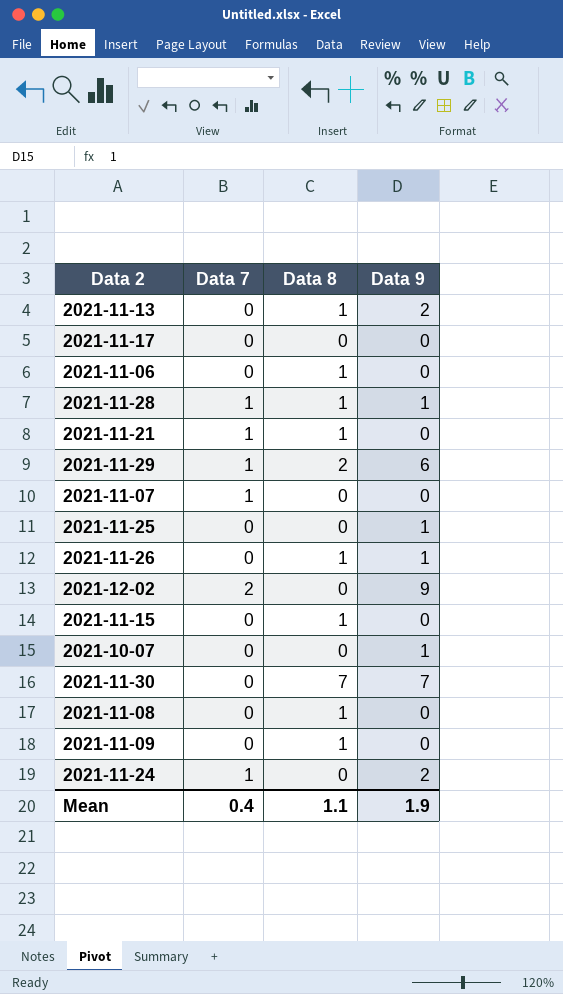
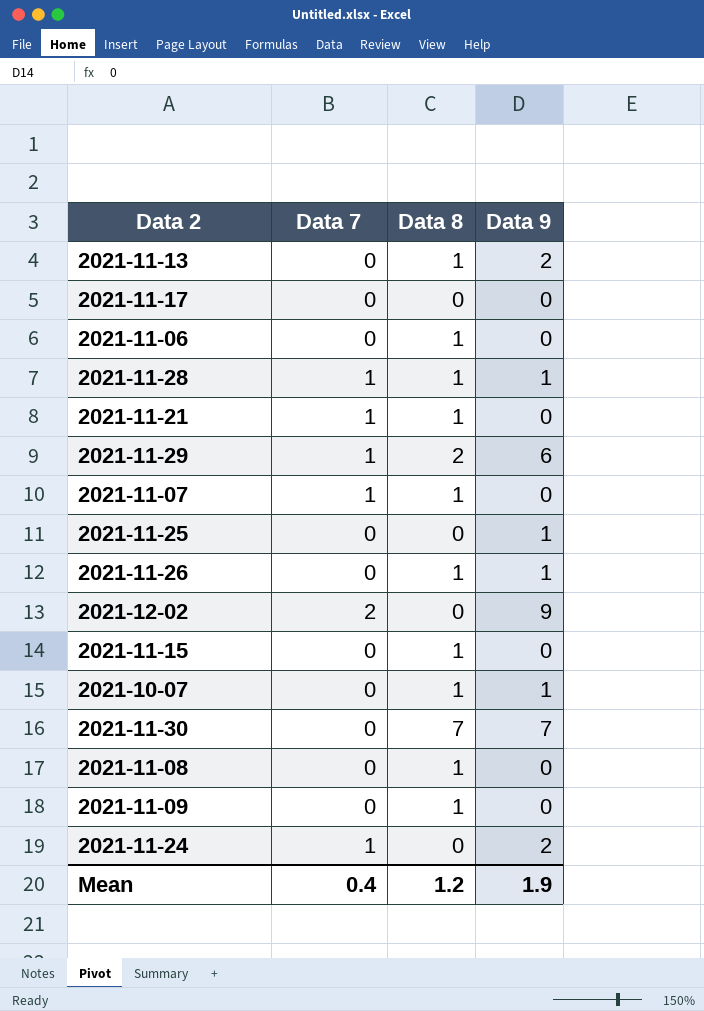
2021-11-07 | Data 8: 0 -> 1
2021-10-07 | Data 8: 0 -> 1
Mean | Data 8: 1.1 -> 1.2

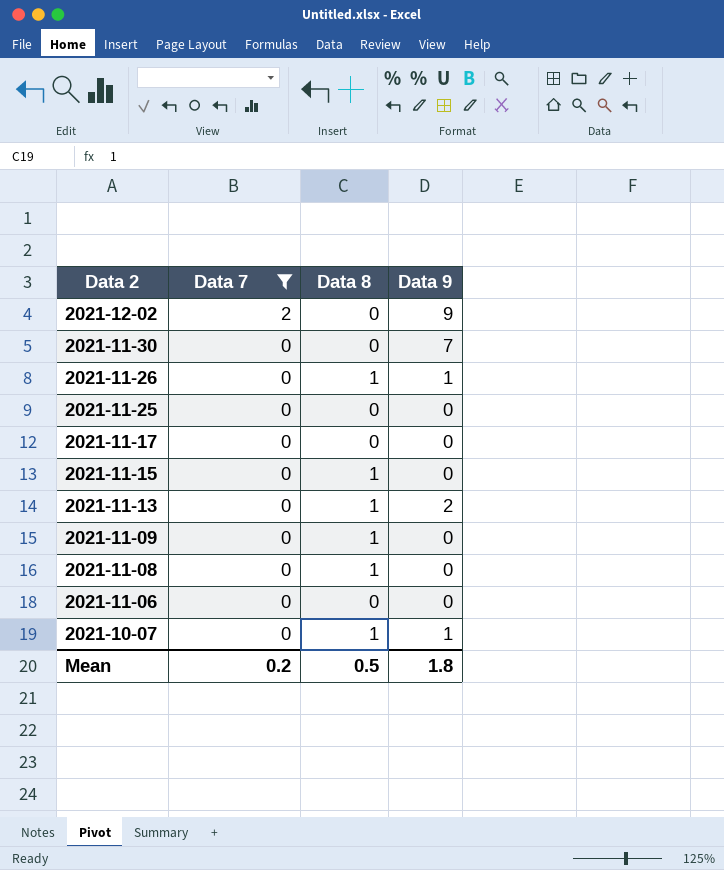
filter: none -> Data 7 != 1
row order: none -> Data 2 descending
2021-11-30 | Data 8: 7 -> 0
2021-11-25 | Data 9: 1 -> 0
2021-11-06 | Data 8: 1 -> 0
Mean | Data 7: 0.4 -> 0.2
Mean | Data 8: 1.2 -> 0.5
Mean | Data 9: 1.9 -> 1.8

